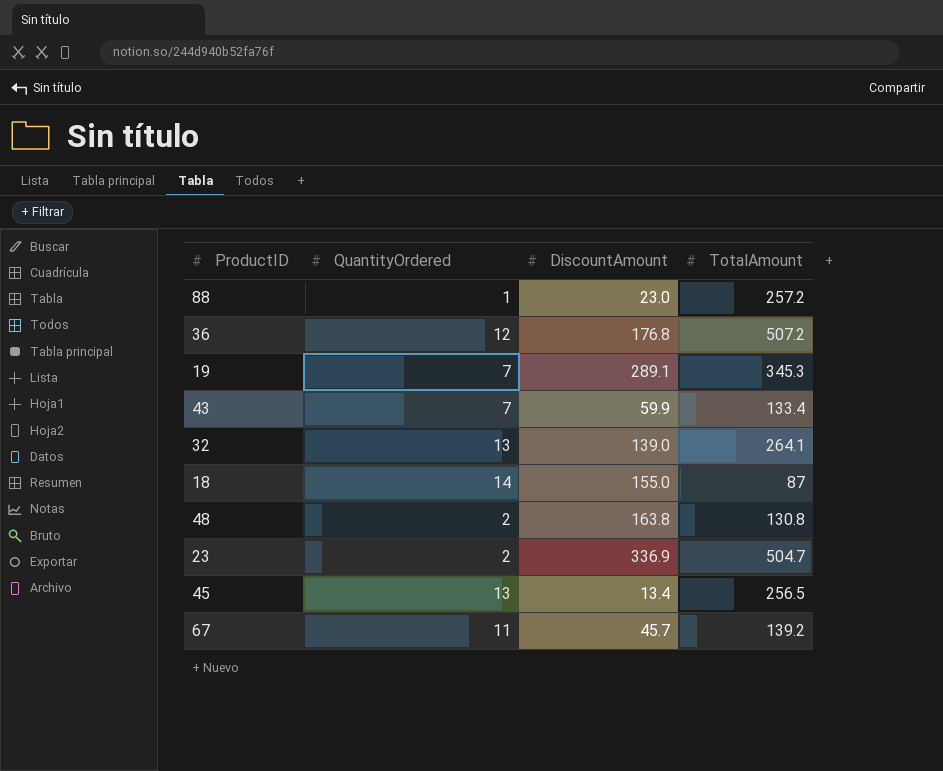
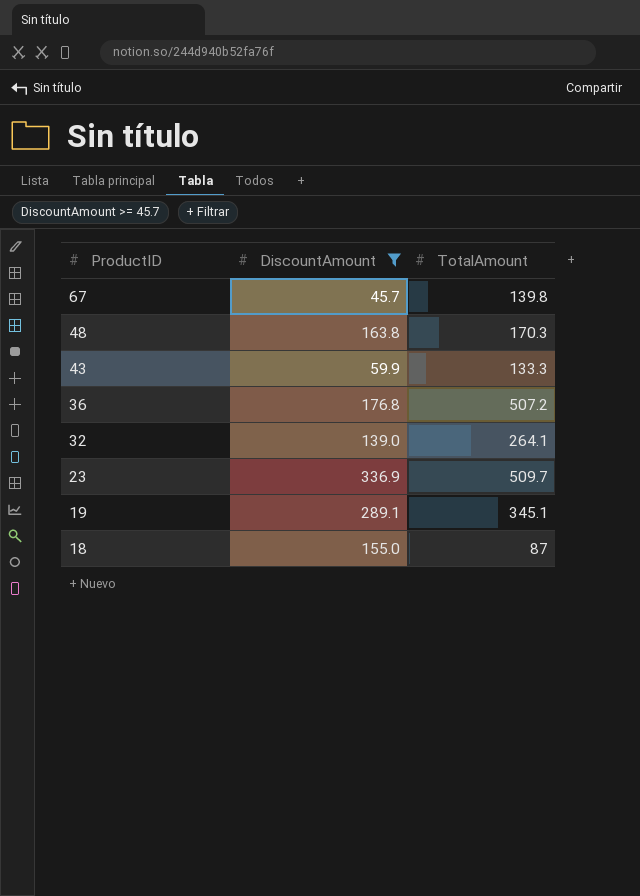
filter: none -> DiscountAmount >= 45.7
row order: none -> ProductID descending
column QuantityOrdered | position: 2 -> none
67 | TotalAmount: 139.2 -> 139.8
48 | TotalAmount: 130.8 -> 170.3
43 | TotalAmount: 133.4 -> 133.3
23 | TotalAmount: 504.7 -> 509.7
19 | TotalAmount: 345.3 -> 345.1

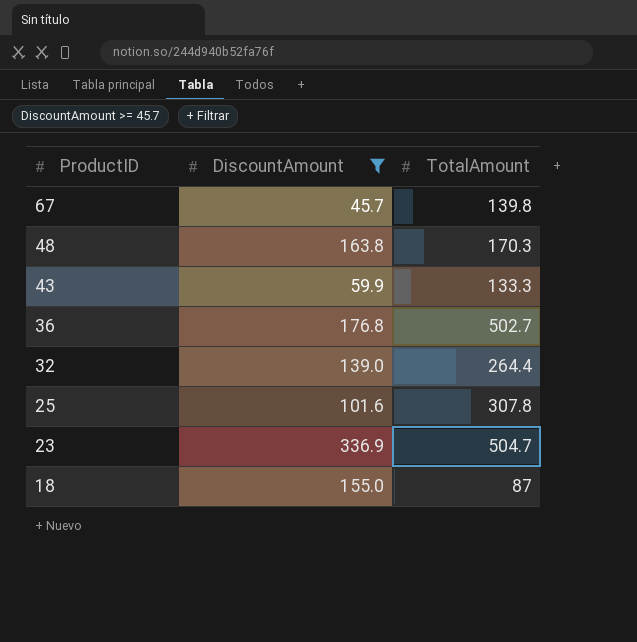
row 19: 289.1 | 345.1 -> none
36 | TotalAmount: 507.2 -> 502.7
32 | TotalAmount: 264.1 -> 264.4
row 25: none -> 101.6 | 307.8
23 | TotalAmount: 509.7 -> 504.7

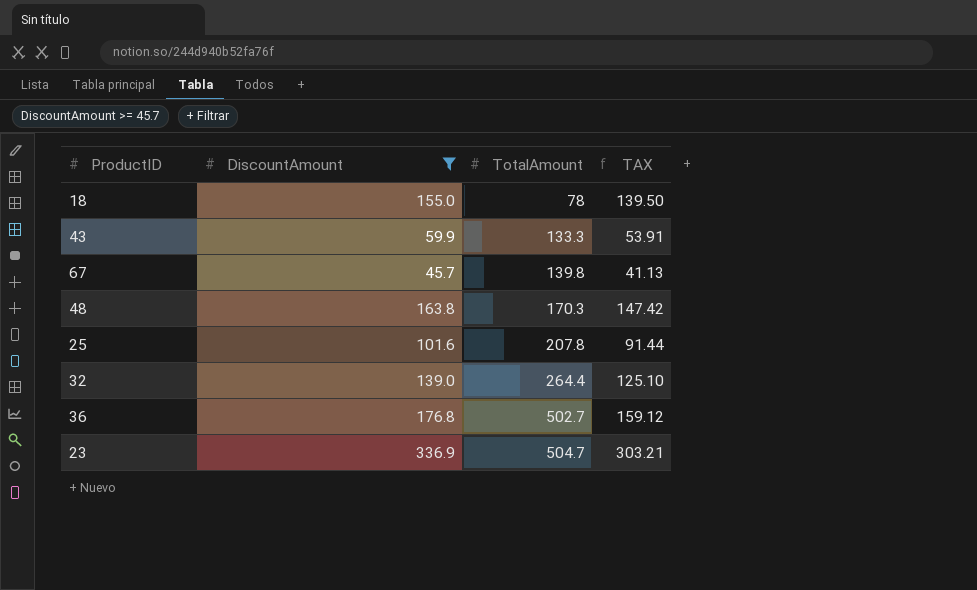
row order: ProductID descending -> TotalAmount ascending
column TAX | formula: none -> [DiscountAmount] * 0.9
18 | TotalAmount: 87 -> 78
25 | TotalAmount: 307.8 -> 207.8

